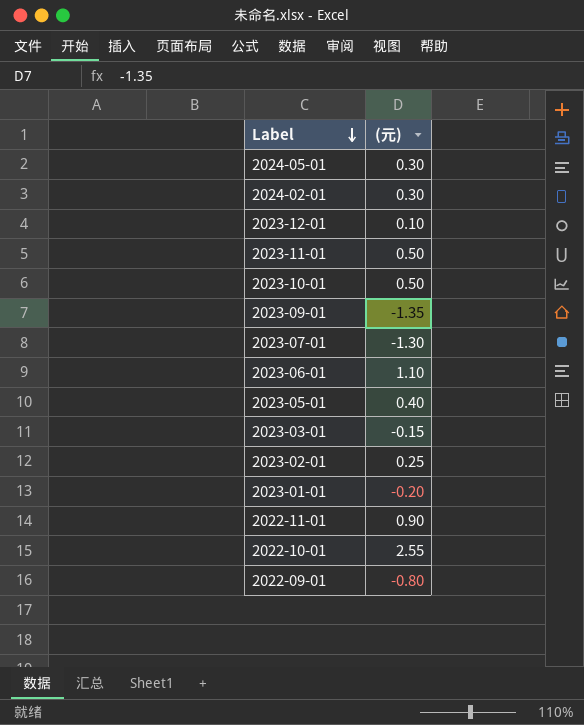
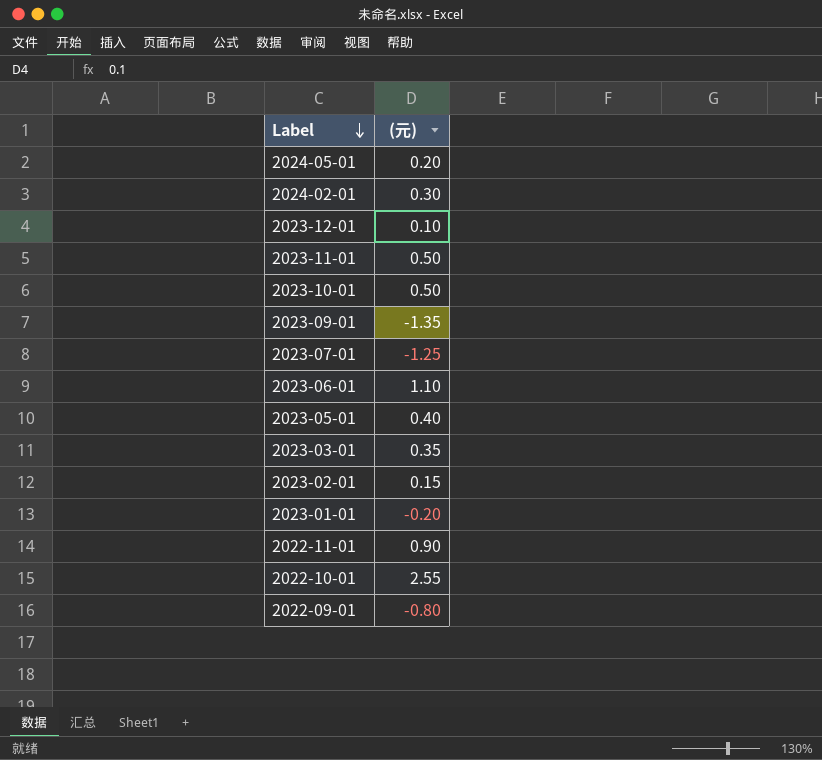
2024-05-01 | (元): 0.30 -> 0.20
2023-07-01 | (元): -1.30 -> -1.25
2023-03-01 | (元): -0.15 -> 0.35
2023-02-01 | (元): 0.25 -> 0.15

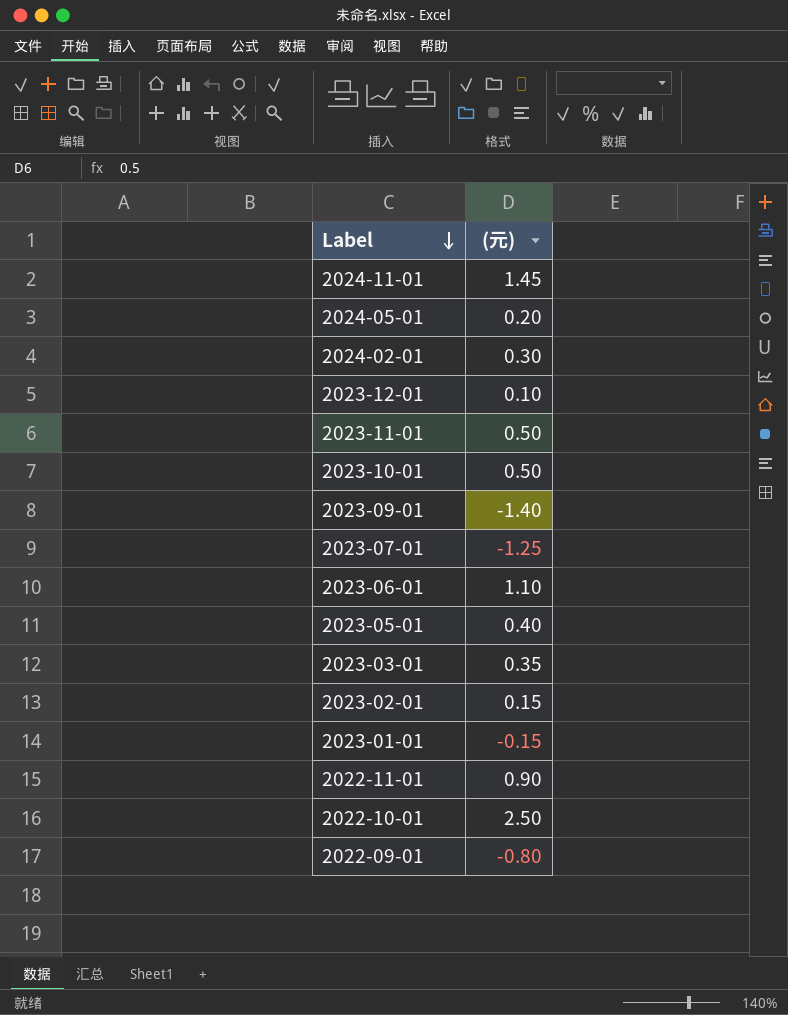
row 2024-11-01: none -> 1.45
2023-09-01 | (元): -1.35 -> -1.40
2023-01-01 | (元): -0.20 -> -0.15
2022-10-01 | (元): 2.55 -> 2.50

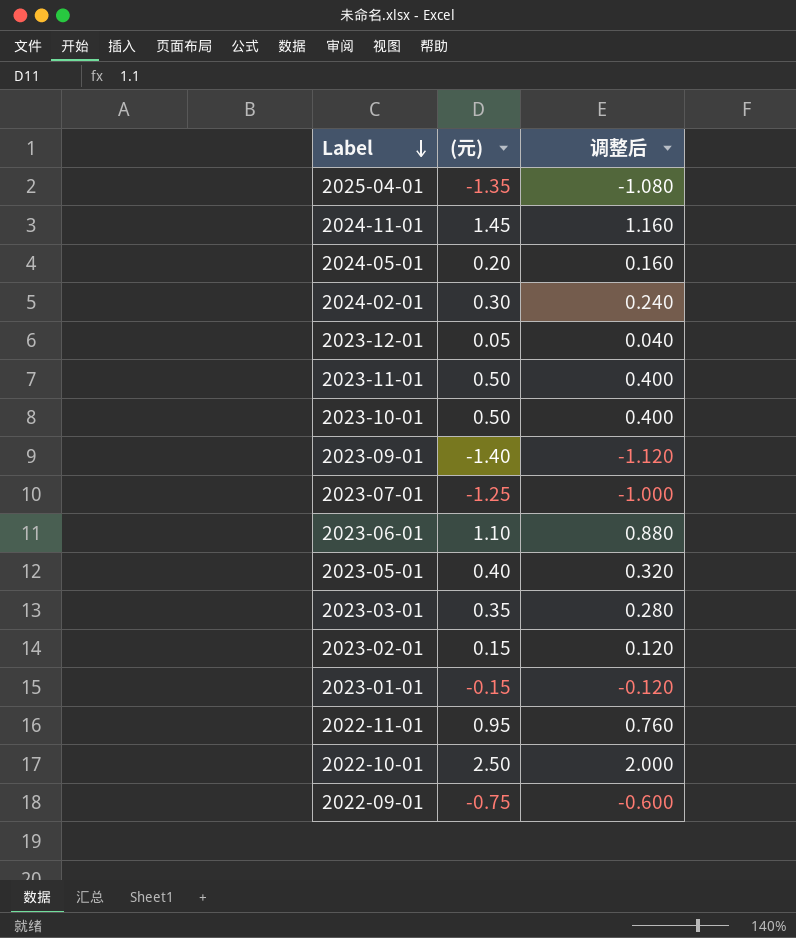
column 调整后 | formula: none -> [(元)] * 0.8
row 2025-04-01: none -> -1.35 | -1.080
2023-12-01 | (元): 0.10 -> 0.05
2022-11-01 | (元): 0.90 -> 0.95
2022-09-01 | (元): -0.80 -> -0.75

